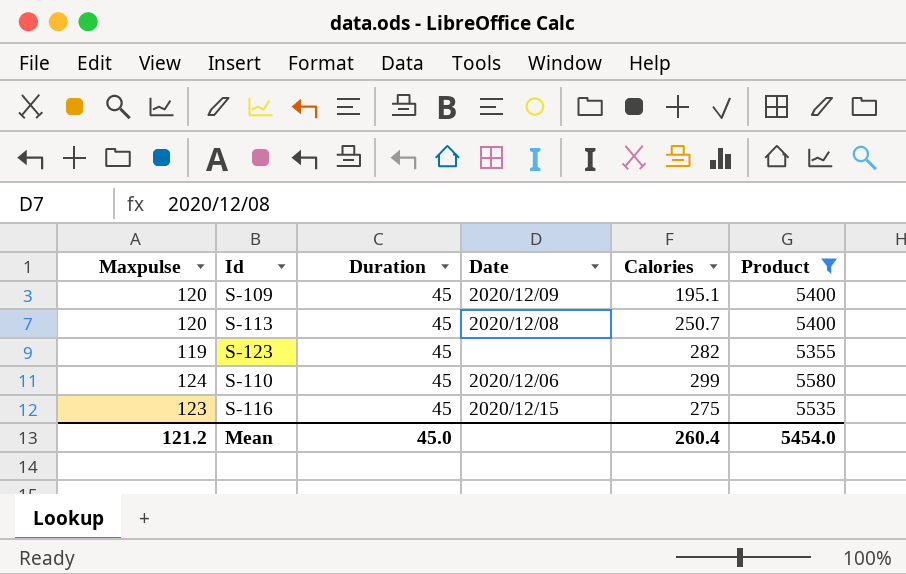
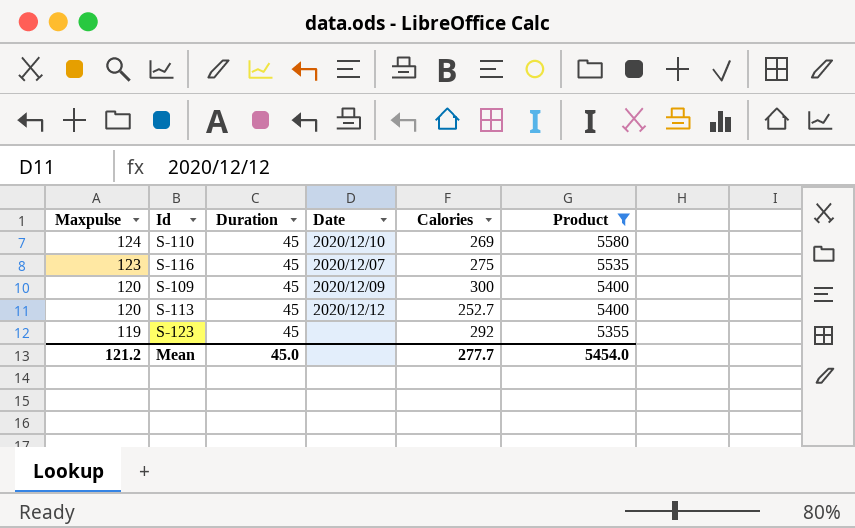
row order: none -> Maxpulse descending
S-110 | Date: 2020/12/06 -> 2020/12/10
S-110 | Calories: 299 -> 269
S-116 | Date: 2020/12/15 -> 2020/12/07
S-109 | Calories: 195.1 -> 300
S-113 | Date: 2020/12/08 -> 2020/12/12
S-113 | Calories: 250.7 -> 252.7
S-123 | Calories: 282 -> 292
Mean | Calories: 260.4 -> 277.7

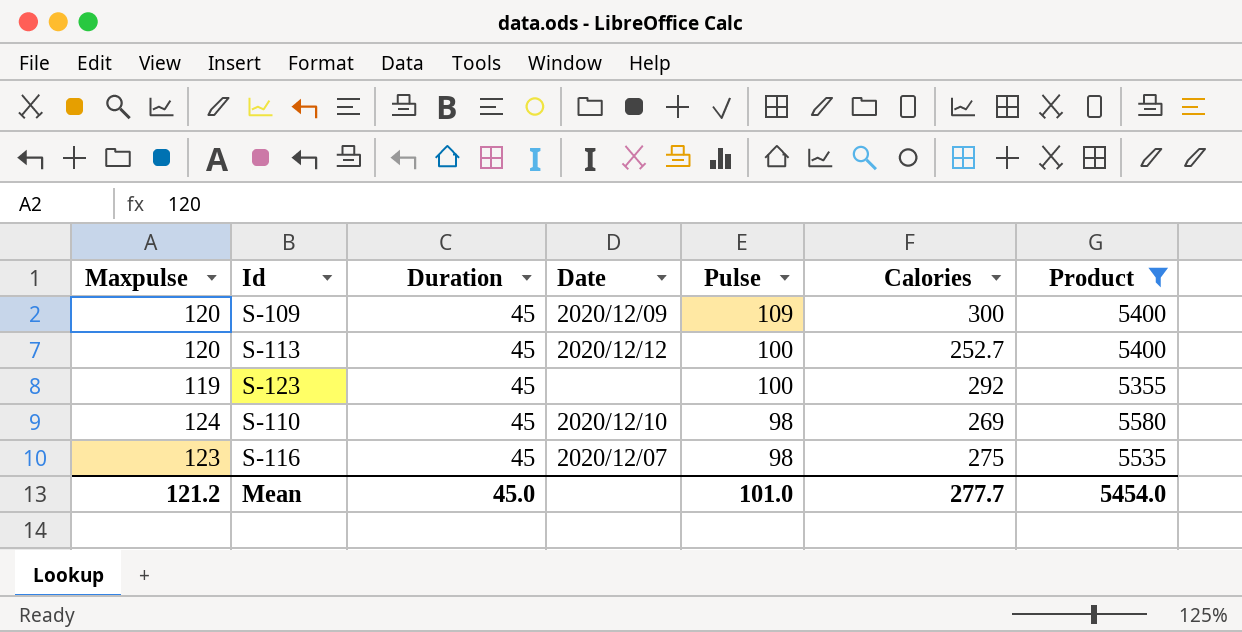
row order: Maxpulse descending -> Pulse descending
column Pulse | position: none -> 5

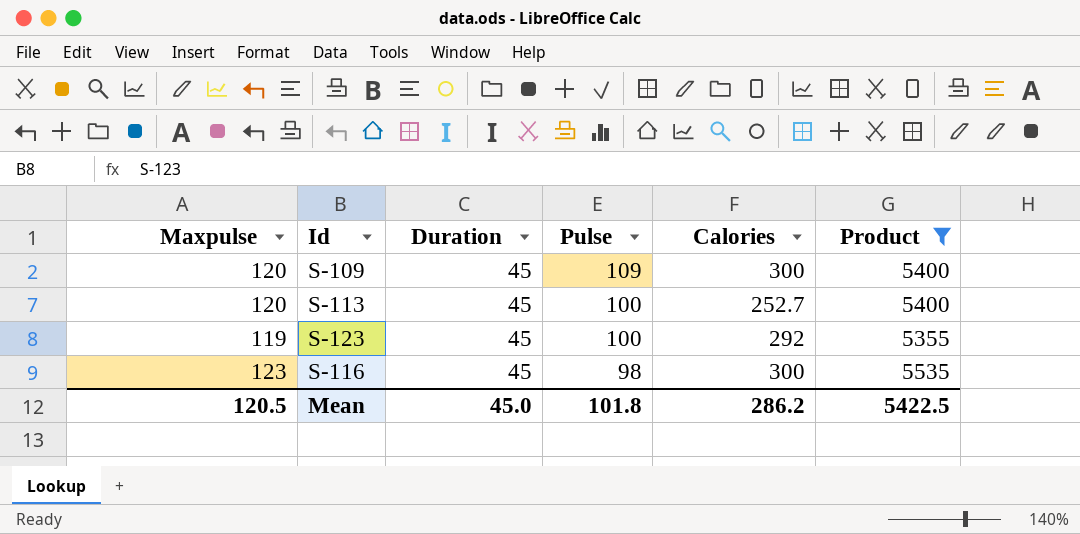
column Date | position: 4 -> none
row S-110: 124 | 45 | 2020/12/10 | 98 | 269 | 5580 -> none
S-116 | Calories: 275 -> 300
Mean | Maxpulse: 121.2 -> 120.5
Mean | Pulse: 101.0 -> 101.8
Mean | Calories: 277.7 -> 286.2
Mean | Product: 5454.0 -> 5422.5

